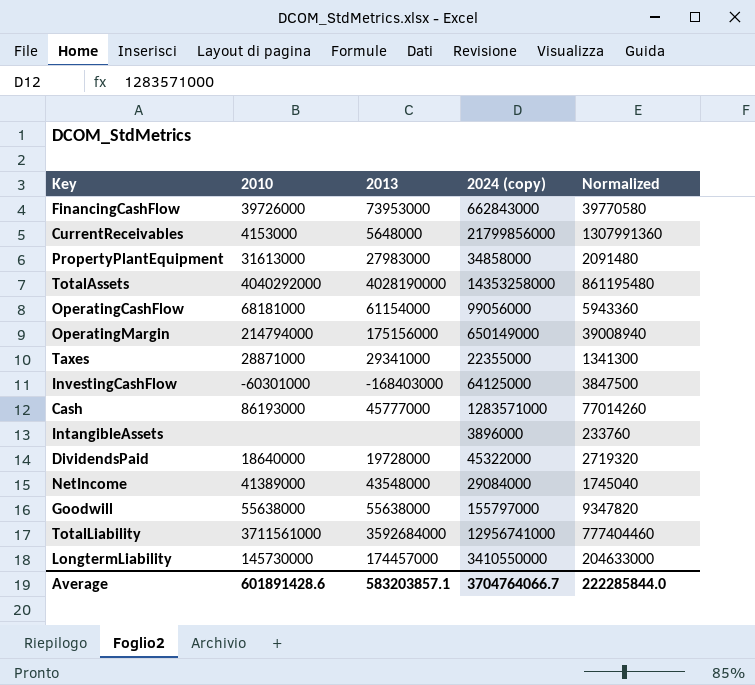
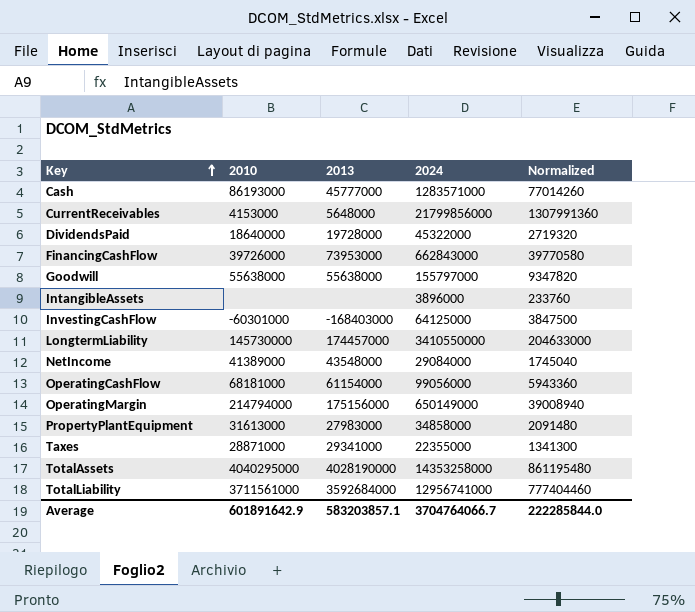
row order: none -> Key ascending
column name: 2024 (copy) -> 2024
TotalAssets | 2010: 4040292000 -> 4040295000
Average | 2010: 601891428.6 -> 601891642.9

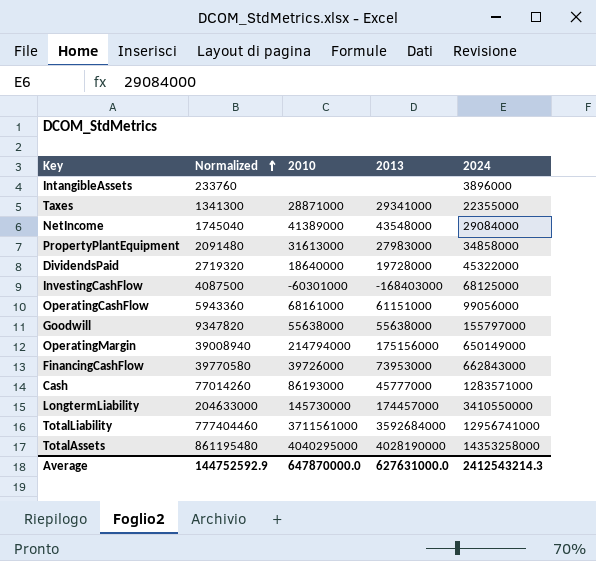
row order: Key ascending -> Normalized ascending
column Normalized | position: 5 -> 2
row CurrentReceivables: 4153000 | 5648000 | 21799856000 | 1307991360 -> none
InvestingCashFlow | Normalized: 3847500 -> 4087500
InvestingCashFlow | 2024: 64125000 -> 68125000
OperatingCashFlow | 2010: 68181000 -> 68161000
OperatingCashFlow | 2013: 61154000 -> 61151000
Average | Normalized: 222285844.0 -> 144752592.9
Average | 2010: 601891642.9 -> 647870000.0
Average | 2013: 583203857.1 -> 627631000.0
Average | 2024: 3704764066.7 -> 2412543214.3

